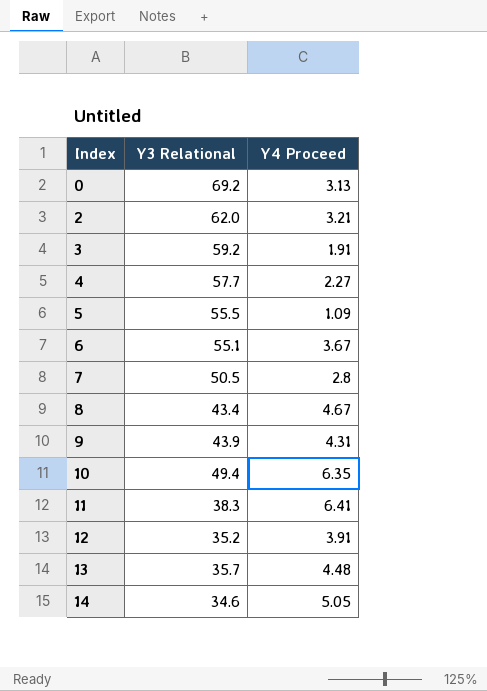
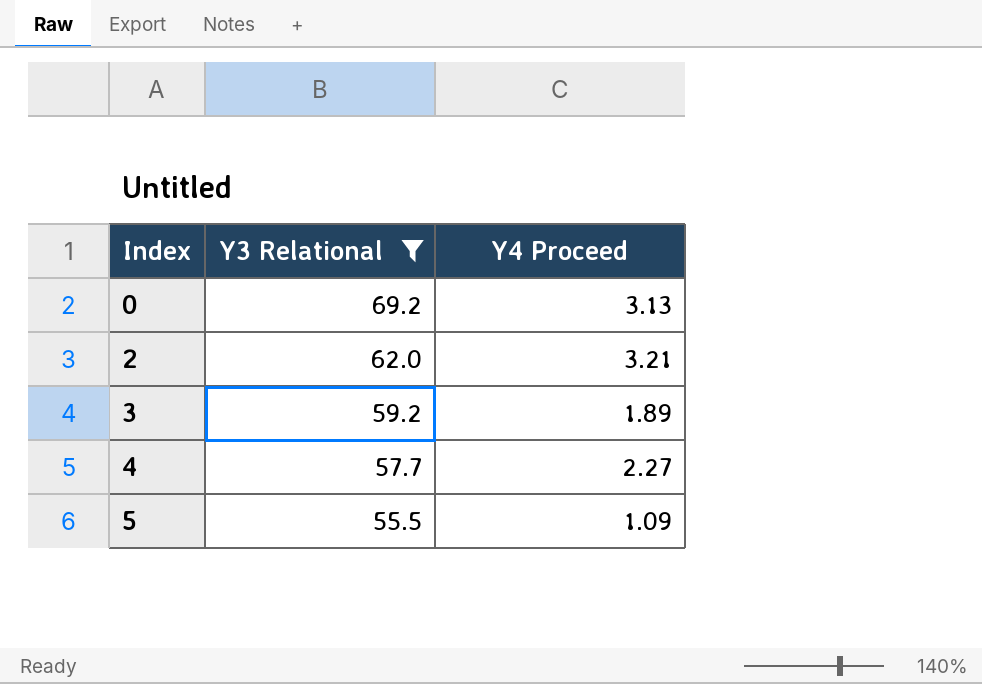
filter: none -> Y3 Relational >= 55.5
3 | Y4 Proceed: 1.91 -> 1.89

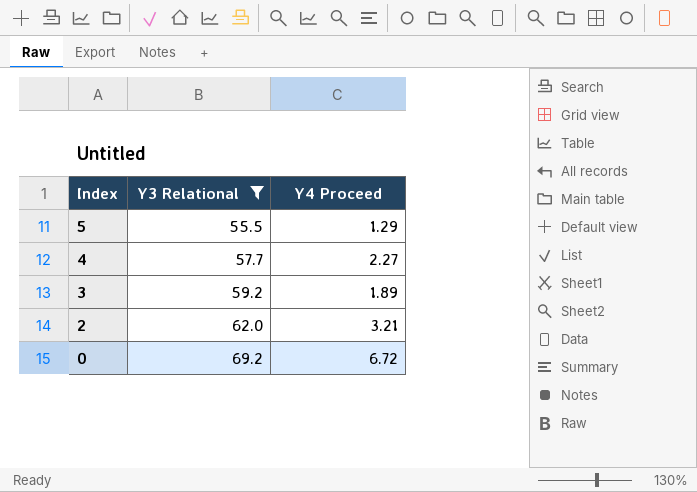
row order: Index ascending -> Index descending
5 | Y4 Proceed: 1.09 -> 1.29
0 | Y4 Proceed: 3.13 -> 6.72

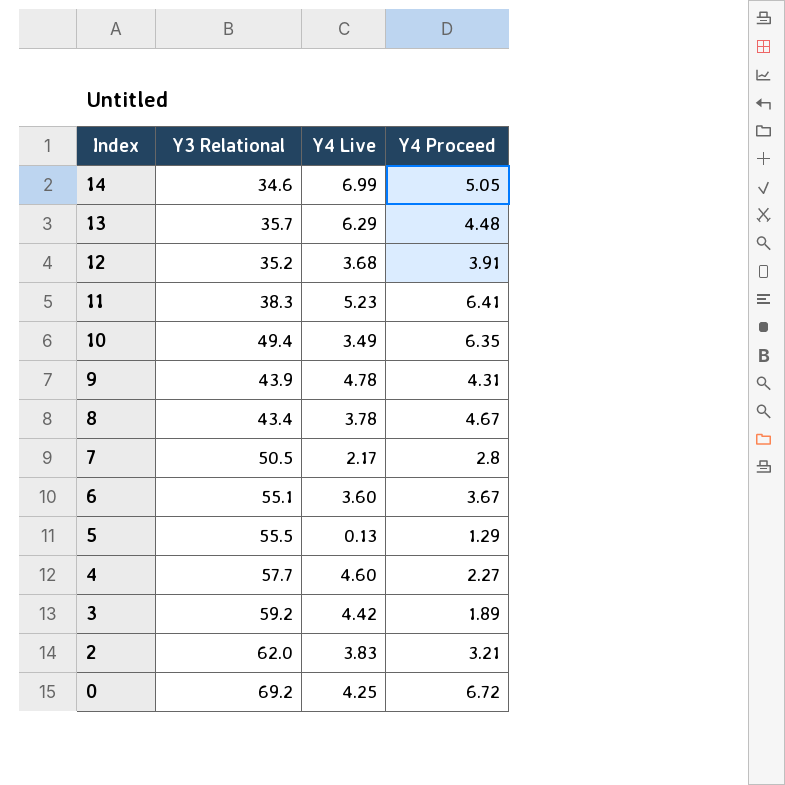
filter: Y3 Relational >= 55.5 -> none
column Y4 Live | position: none -> 3

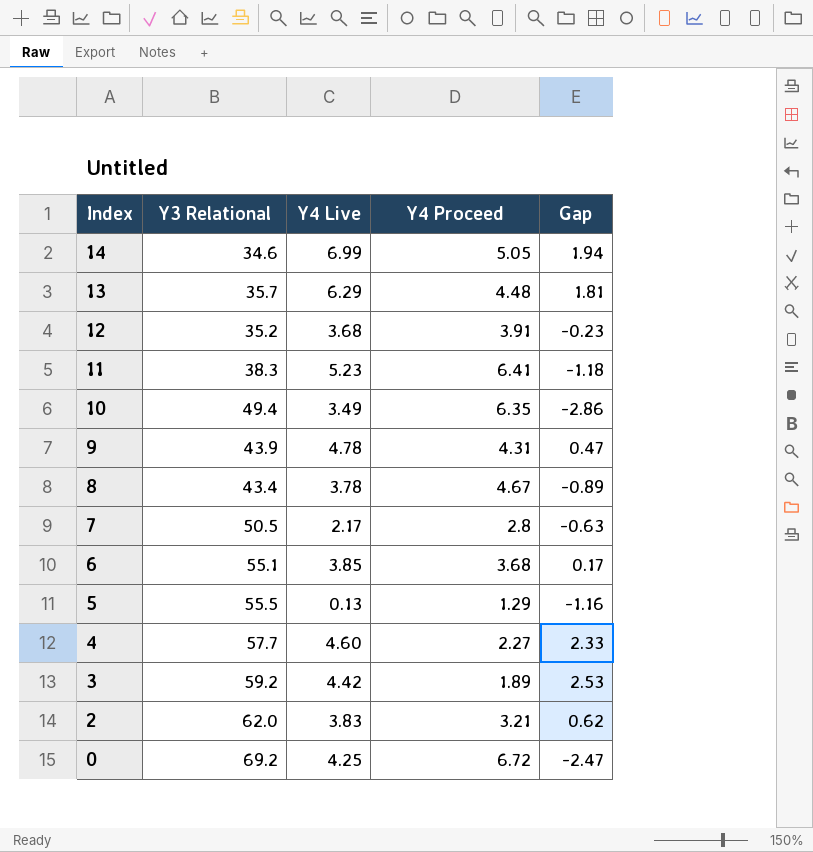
column Gap | formula: none -> [Y4 Live] - [Y4 Proceed]
6 | Y4 Live: 3.60 -> 3.85
6 | Y4 Proceed: 3.67 -> 3.68

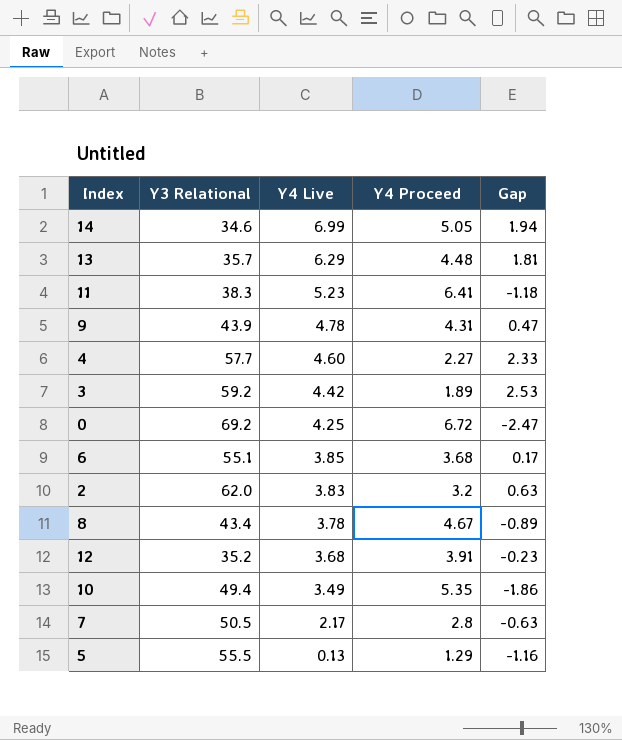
row order: Index descending -> Y4 Live descending
2 | Y4 Proceed: 3.21 -> 3.2
2 | Gap: 0.62 -> 0.63
10 | Y4 Proceed: 6.35 -> 5.35
10 | Gap: -2.86 -> -1.86

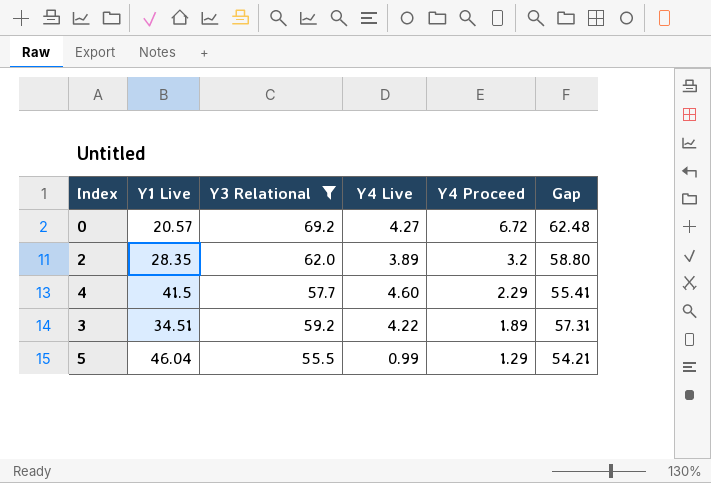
filter: none -> Y3 Relational >= 55.5
row order: Y4 Live descending -> Y4 Proceed descending
column Y1 Live | position: none -> 2
column Gap | formula: [Y4 Live] - [Y4 Proceed] -> [Y3 Relational] - [Y4 Proceed]
0 | Y4 Live: 4.25 -> 4.27
2 | Y4 Live: 3.83 -> 3.89
4 | Y4 Proceed: 2.27 -> 2.29
3 | Y4 Live: 4.42 -> 4.22
5 | Y4 Live: 0.13 -> 0.99

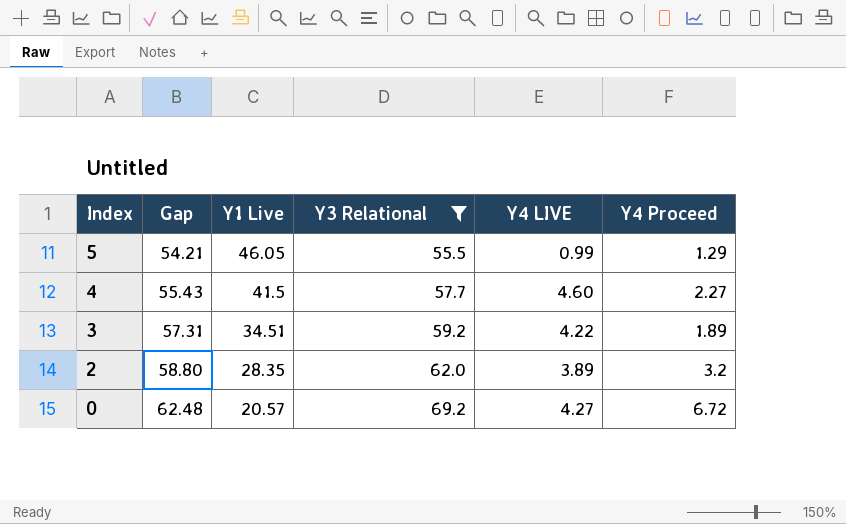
row order: Y4 Proceed descending -> Index descending
column Gap | position: 6 -> 2
column name: Y4 Live -> Y4 LIVE
5 | Y1 Live: 46.04 -> 46.05
4 | Gap: 55.41 -> 55.43
4 | Y4 Proceed: 2.29 -> 2.27

